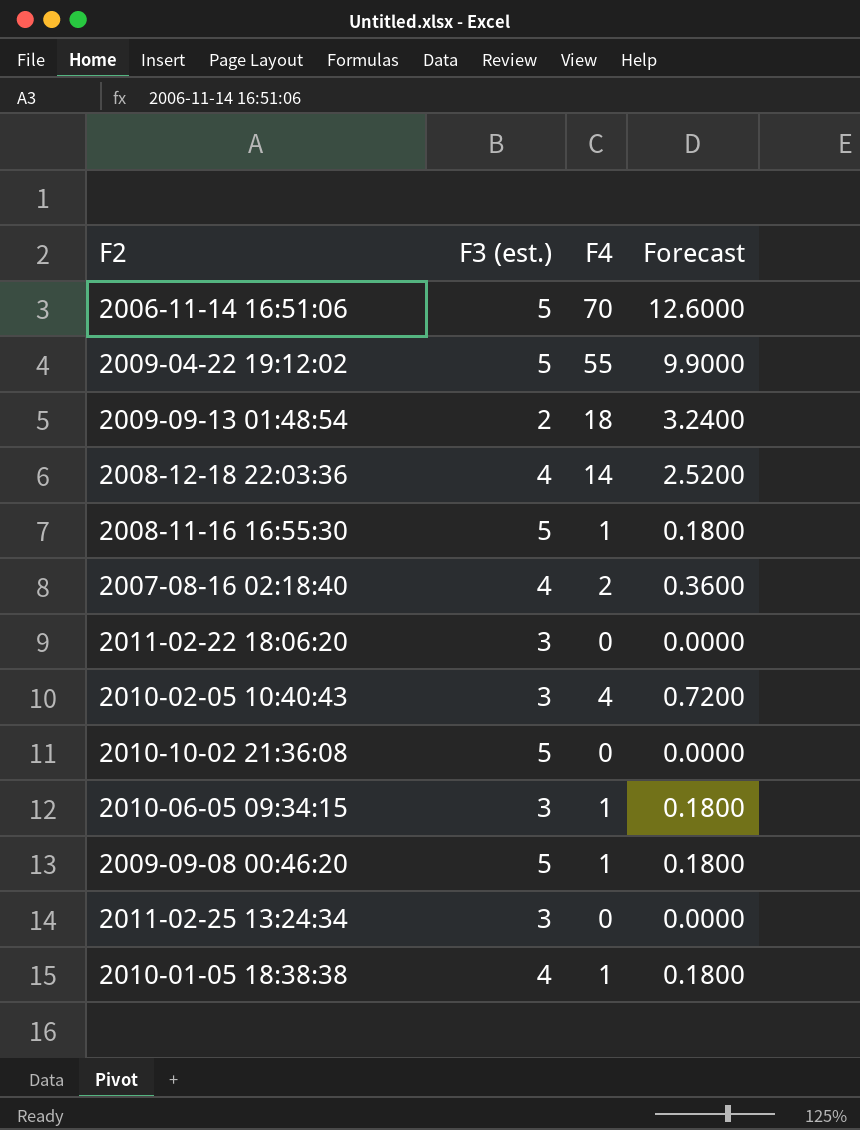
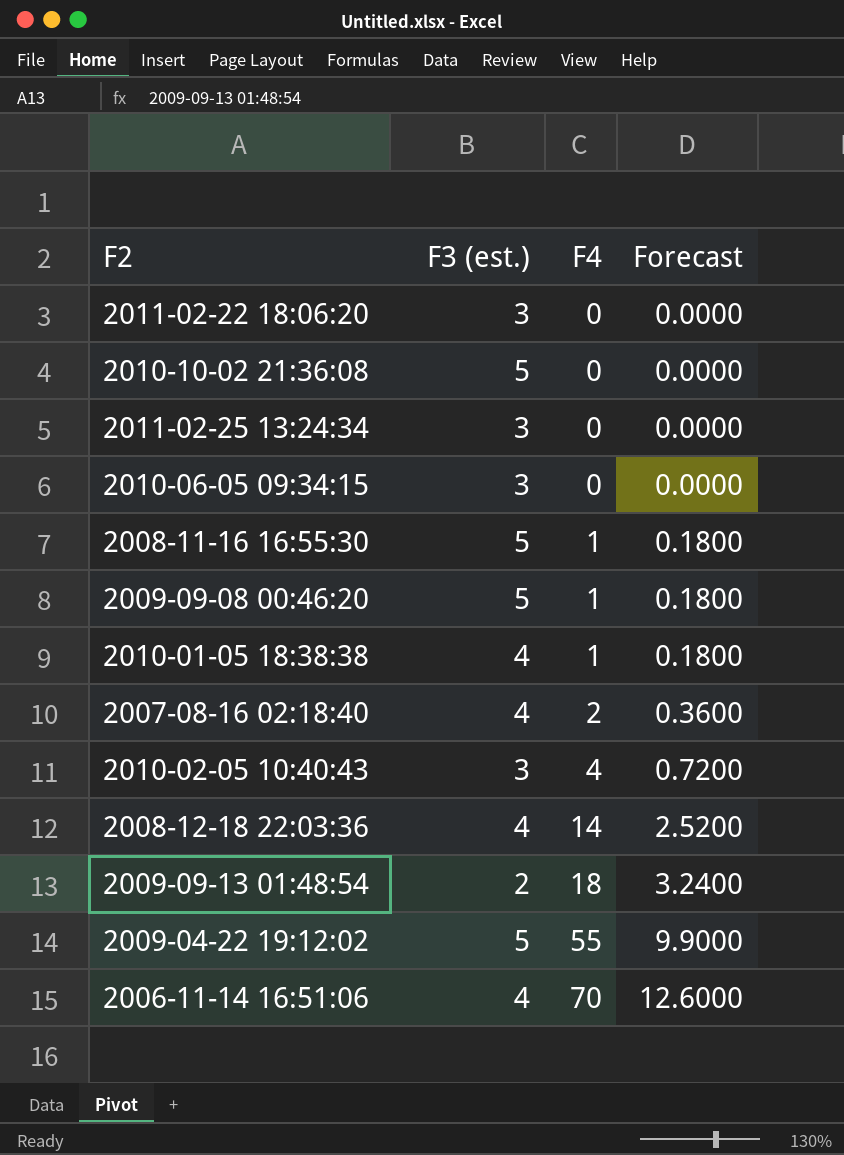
row order: none -> F4 ascending
2010-06-05 09:34:15 | F4: 1 -> 0
2010-06-05 09:34:15 | Forecast: 0.1800 -> 0.0000
2006-11-14 16:51:06 | F3 (est.): 5 -> 4

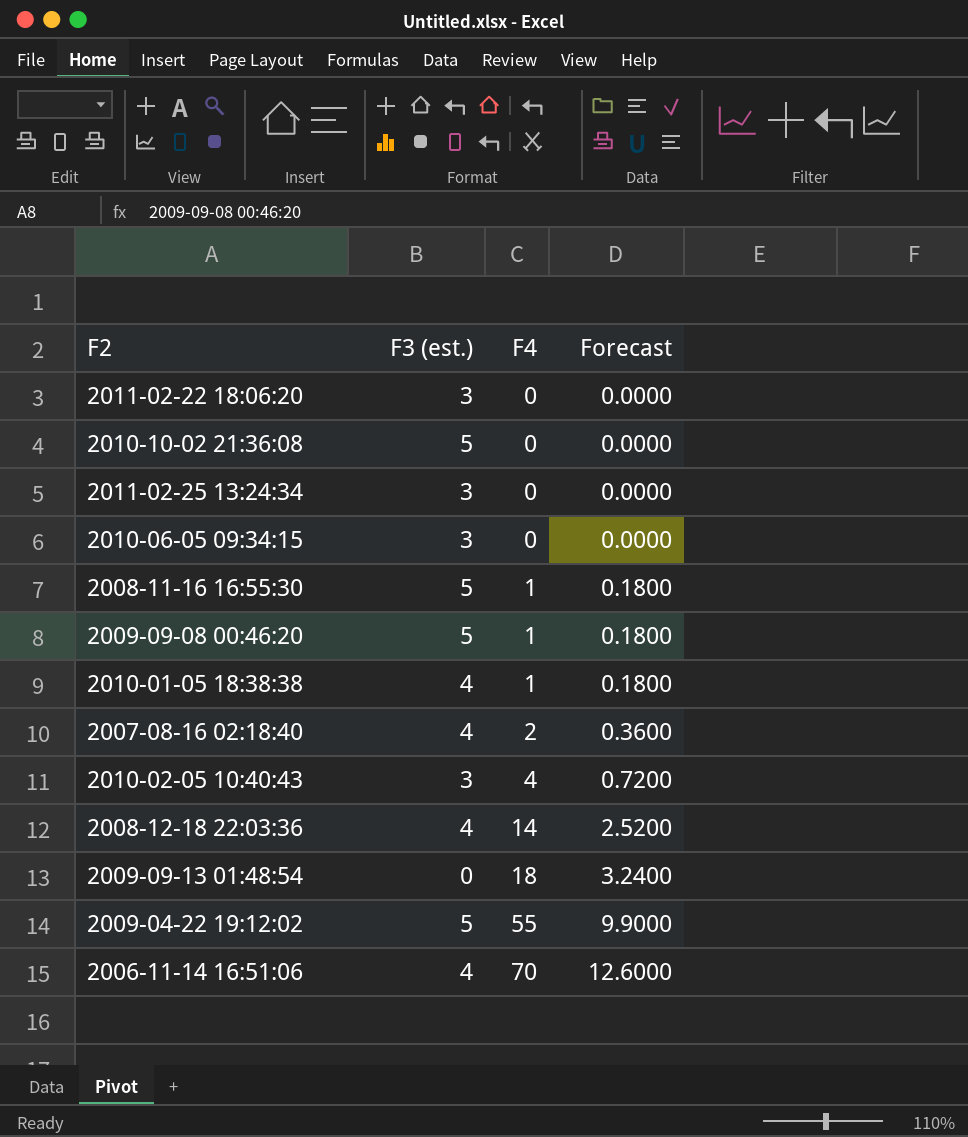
2009-09-13 01:48:54 | F3 (est.): 2 -> 0

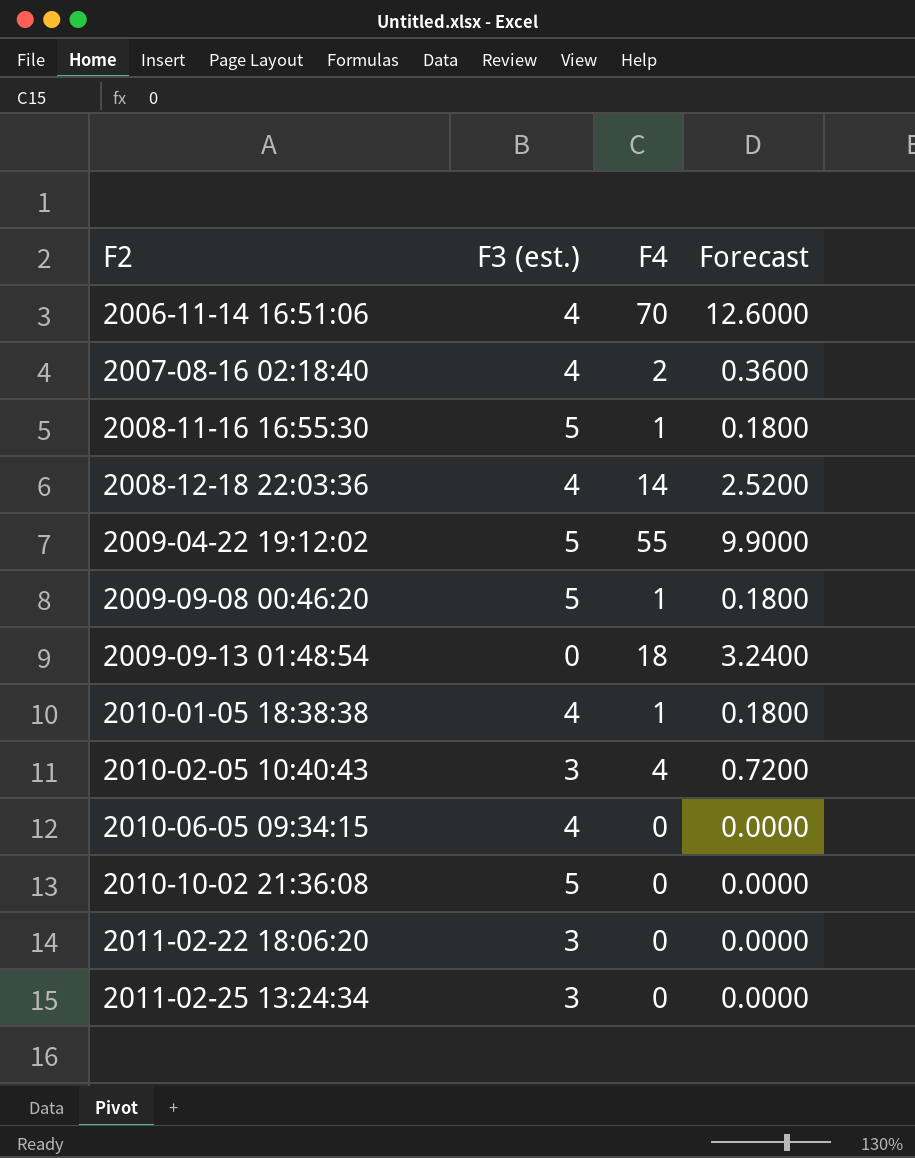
row order: F4 ascending -> F2 ascending
2010-06-05 09:34:15 | F3 (est.): 3 -> 4

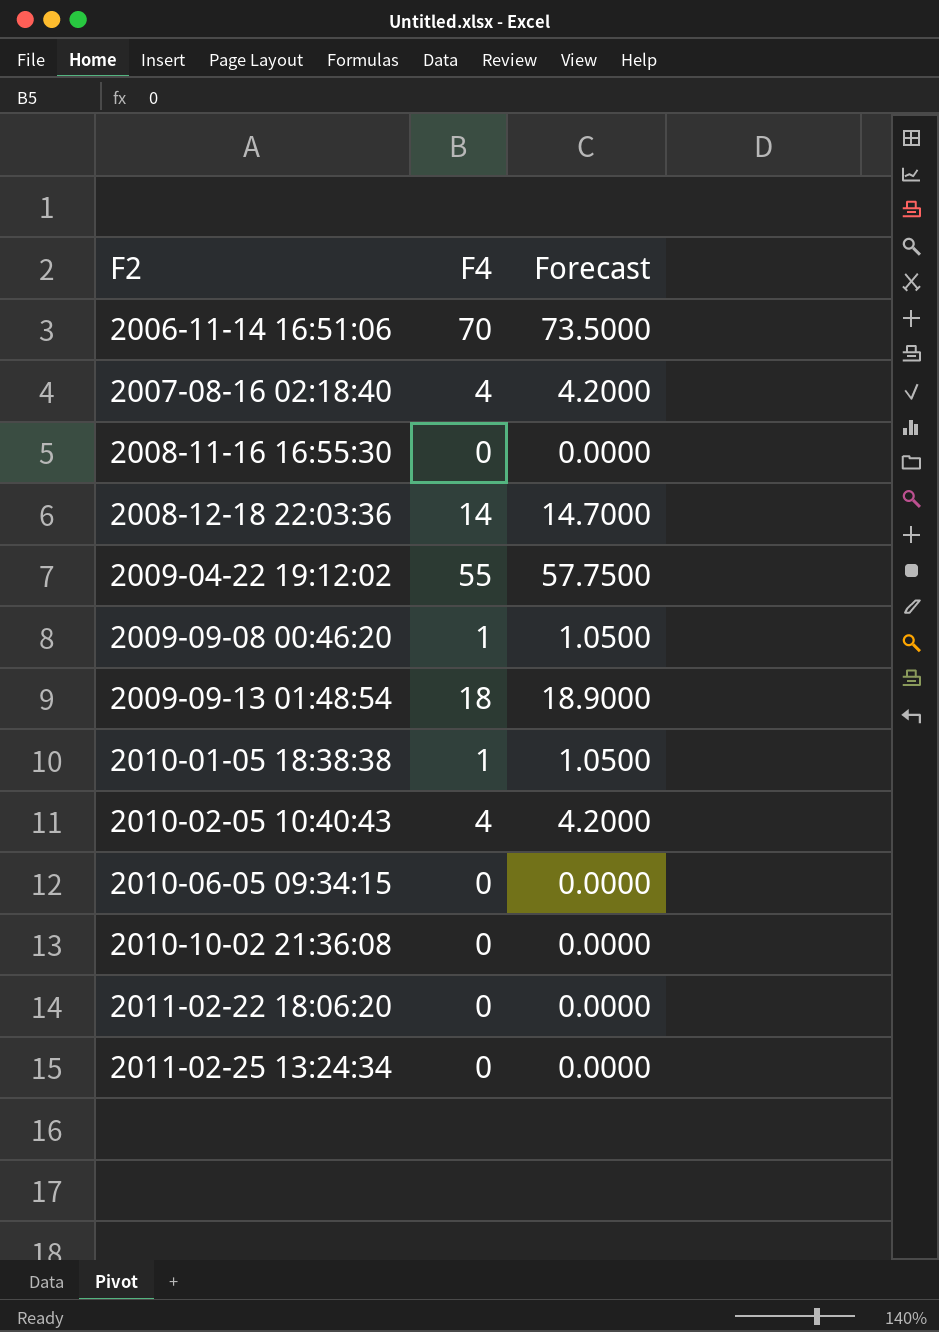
column F3 (est.) | position: 2 -> none
column Forecast | formula: [F4] * 0.18 -> [F4] * 1.05
2007-08-16 02:18:40 | F4: 2 -> 4
2008-11-16 16:55:30 | F4: 1 -> 0

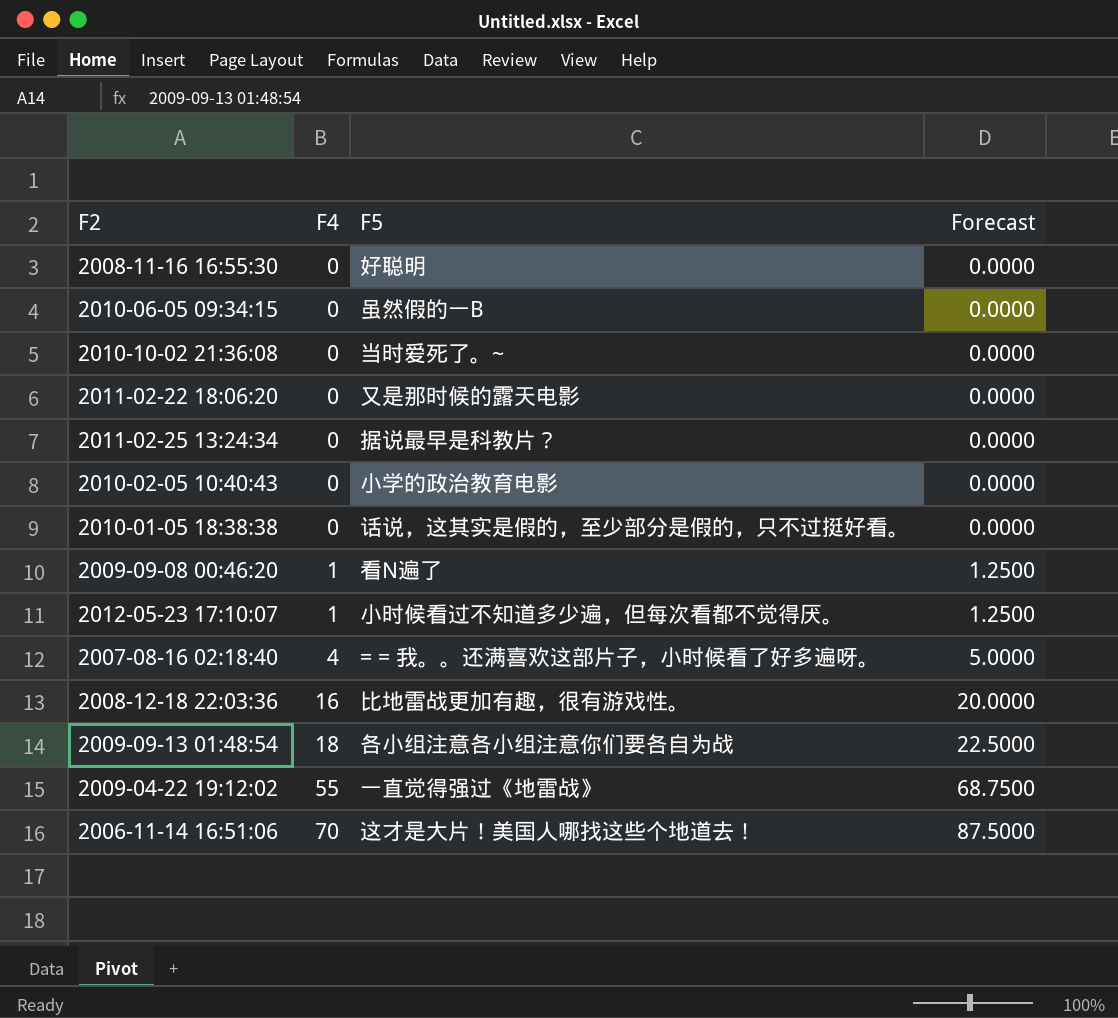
row order: F2 ascending -> F4 ascending
column F5 | position: none -> 3
column Forecast | formula: [F4] * 1.05 -> [F4] * 1.25
2010-02-05 10:40:43 | F4: 4 -> 0
2010-01-05 18:38:38 | F4: 1 -> 0
row 2012-05-23 17:10:07: none -> 1 | 小时候看过不知道多少遍，但每次看都不觉得厌。 | 1.2500
2008-12-18 22:03:36 | F4: 14 -> 16

